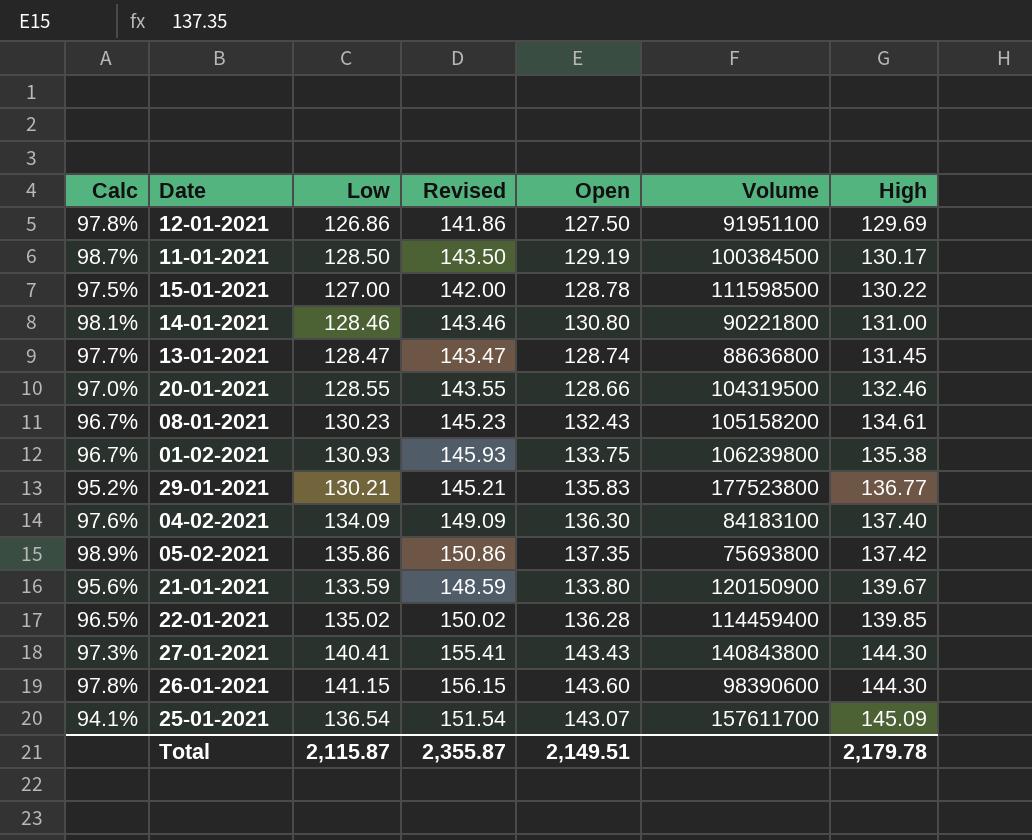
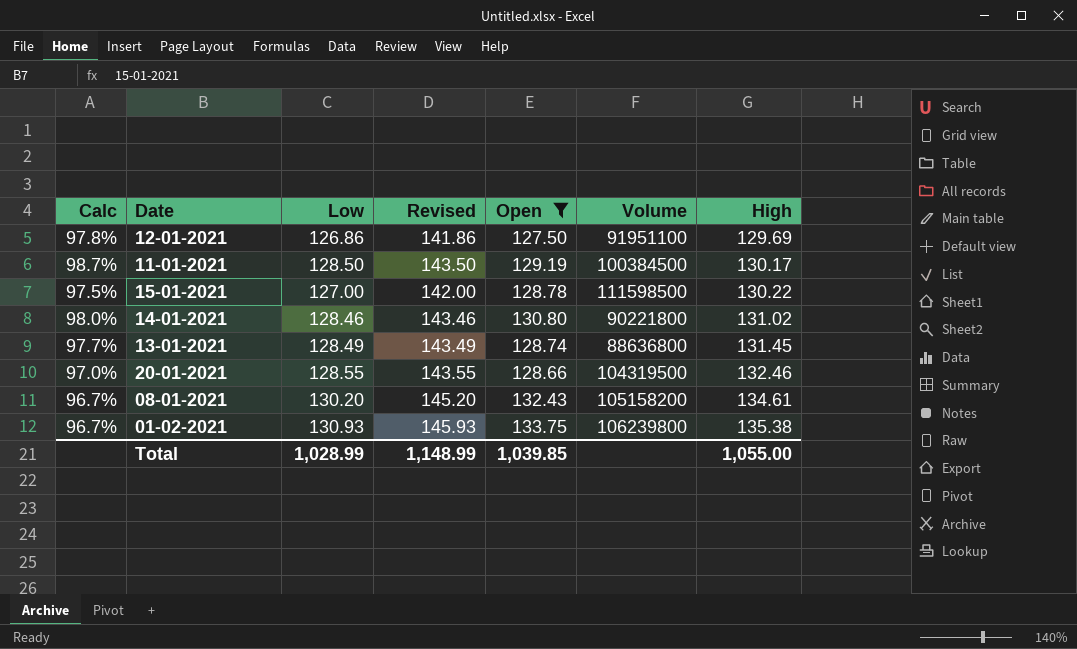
filter: none -> Open <= 133.75
14-01-2021 | Calc: 98.1% -> 98.0%
14-01-2021 | High: 131.00 -> 131.02
13-01-2021 | Low: 128.47 -> 128.49
13-01-2021 | Revised: 143.47 -> 143.49
08-01-2021 | Low: 130.23 -> 130.20
08-01-2021 | Revised: 145.23 -> 145.20
Total | Low: 2,115.87 -> 1,028.99
Total | Revised: 2,355.87 -> 1,148.99
Total | Open: 2,149.51 -> 1,039.85
Total | High: 2,179.78 -> 1,055.00

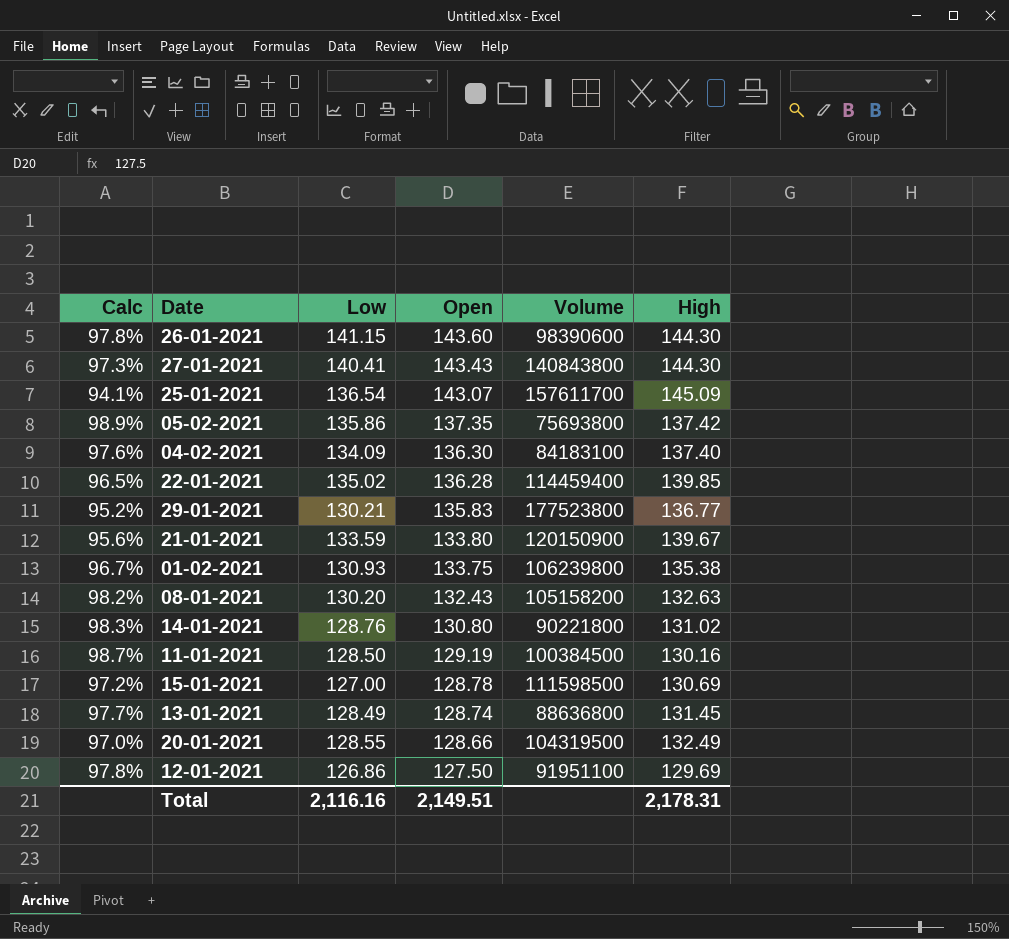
filter: Open <= 133.75 -> none
row order: High ascending -> Open descending
column Revised | formula: [Low] + 15 -> none
08-01-2021 | Calc: 96.7% -> 98.2%
08-01-2021 | High: 134.61 -> 132.63
14-01-2021 | Calc: 98.0% -> 98.3%
14-01-2021 | Low: 128.46 -> 128.76
11-01-2021 | High: 130.17 -> 130.16
15-01-2021 | Calc: 97.5% -> 97.2%
15-01-2021 | High: 130.22 -> 130.69
20-01-2021 | High: 132.46 -> 132.49
Total | Low: 1,028.99 -> 2,116.16
Total | Open: 1,039.85 -> 2,149.51
Total | High: 1,055.00 -> 2,178.31

